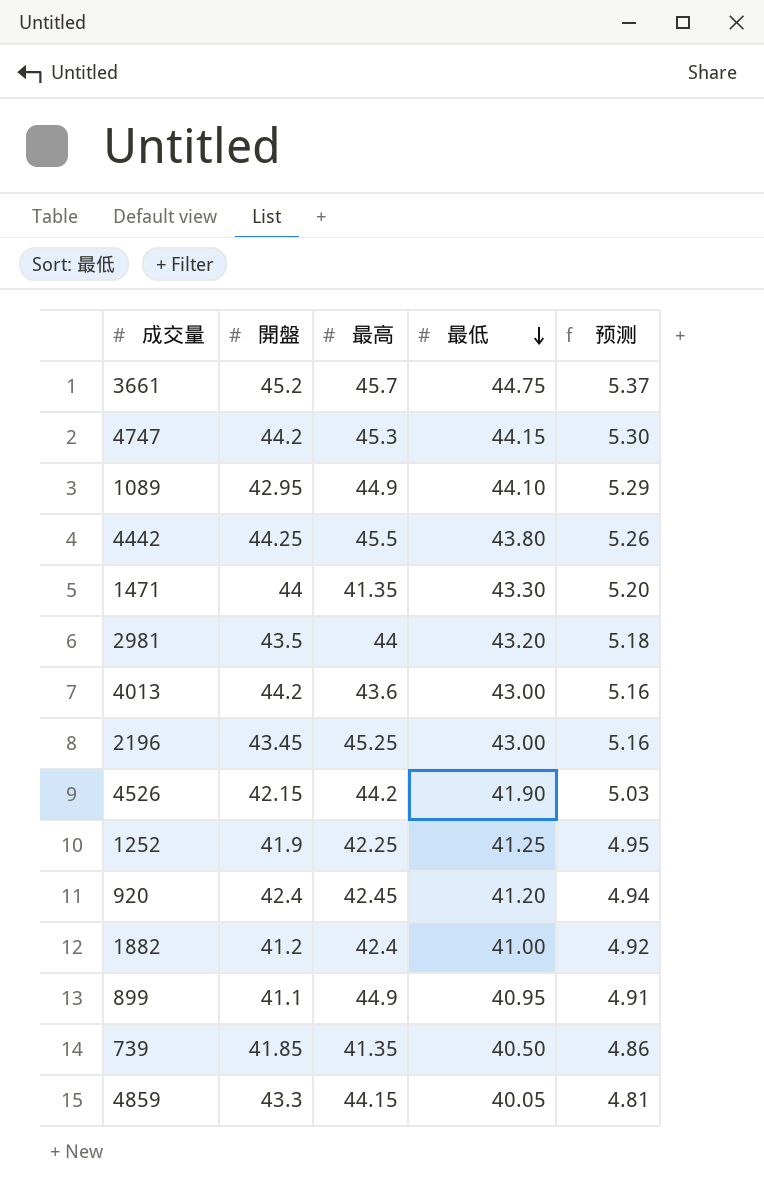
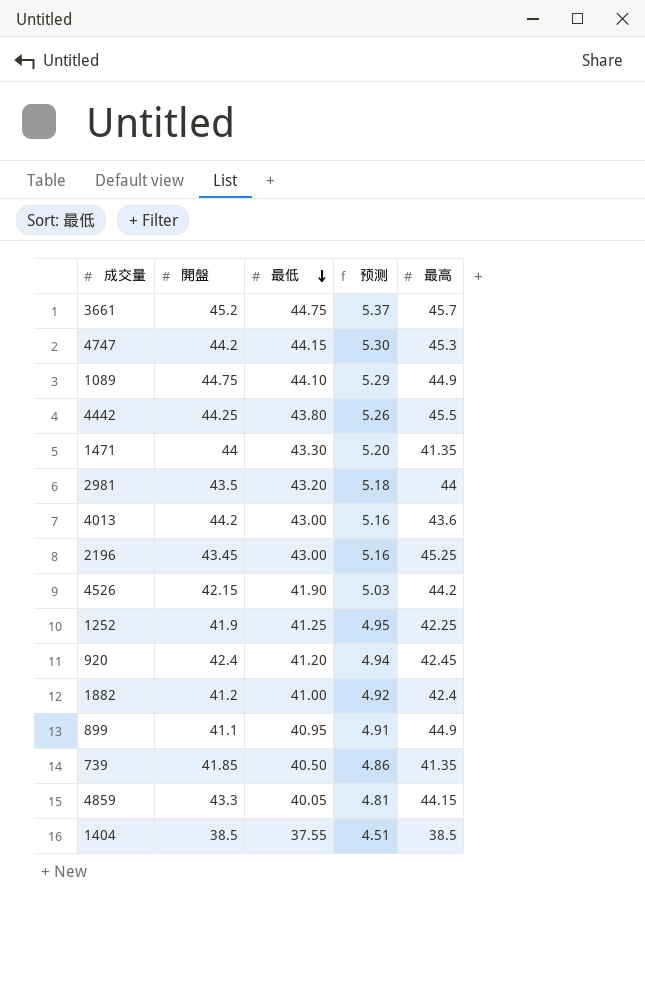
column 最高 | position: 3 -> 5
1089 | 開盤: 42.95 -> 44.75
row 1404: none -> 38.5 | 37.55 | 4.51 | 38.5

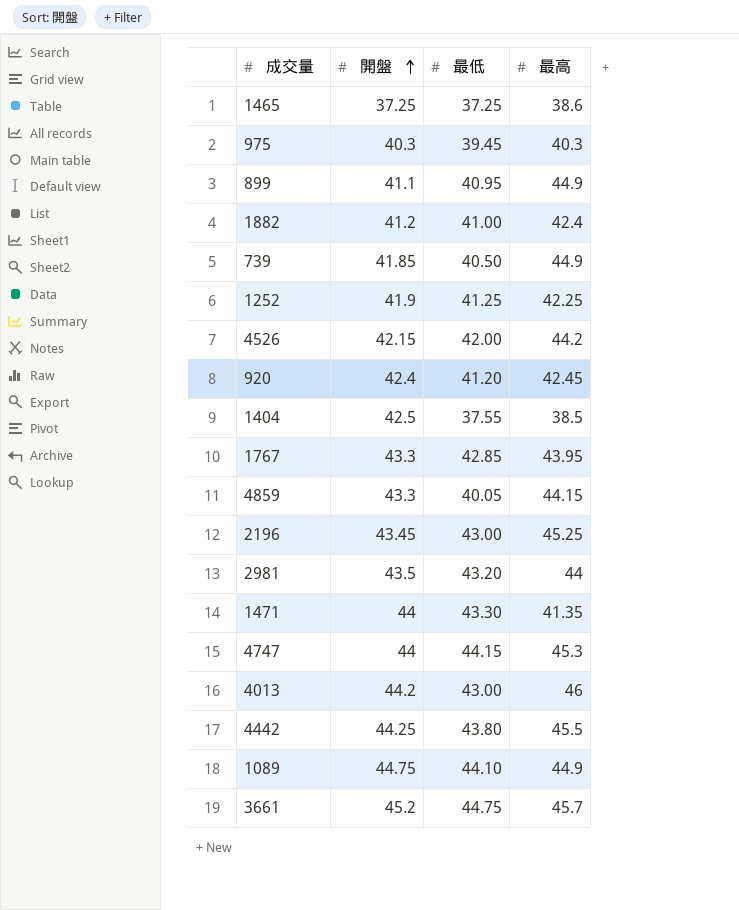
row order: 最低 descending -> 開盤 ascending
column 预测 | formula: [最低] * 0.12 -> none
row 1465: none -> 37.25 | 37.25 | 38.6
row 975: none -> 40.3 | 39.45 | 40.3
739 | 最高: 41.35 -> 44.9
4526 | 最低: 41.90 -> 42.00
1404 | 開盤: 38.5 -> 42.5
row 1767: none -> 43.3 | 42.85 | 43.95
4747 | 開盤: 44.2 -> 44
4013 | 最高: 43.6 -> 46

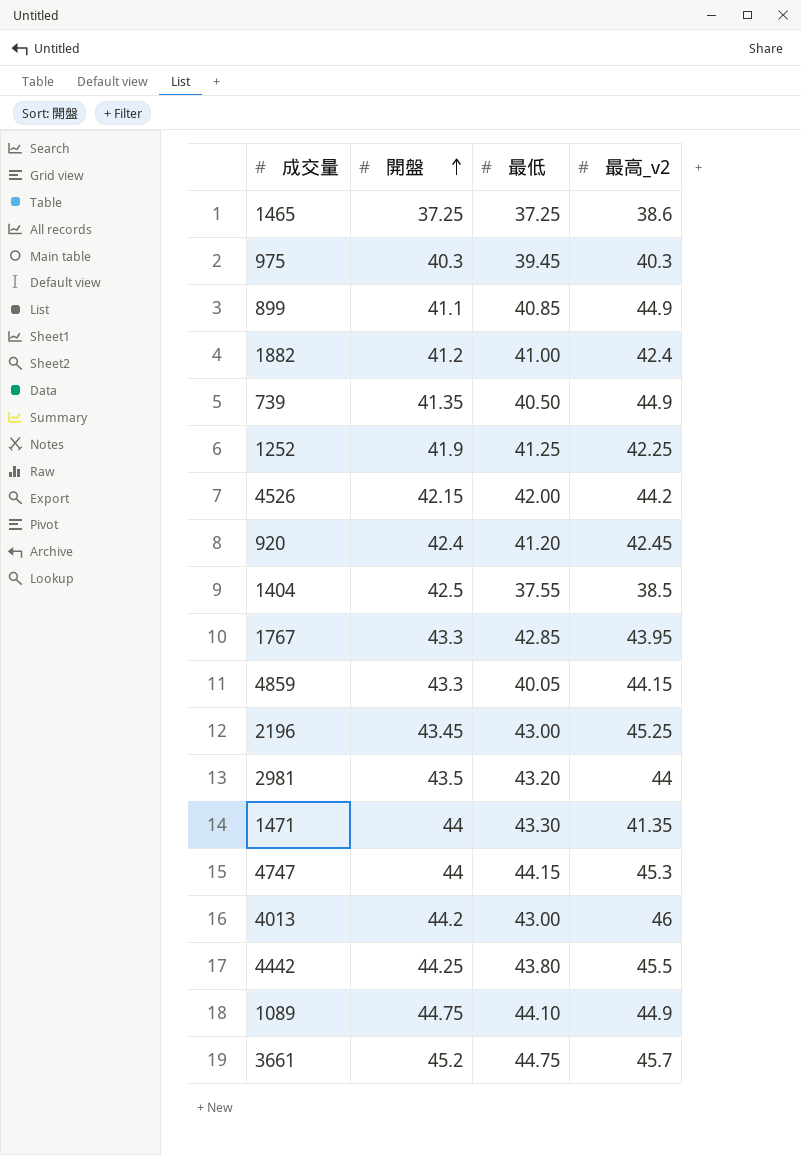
column name: 最高 -> 最高_v2
899 | 最低: 40.95 -> 40.85
739 | 開盤: 41.85 -> 41.35

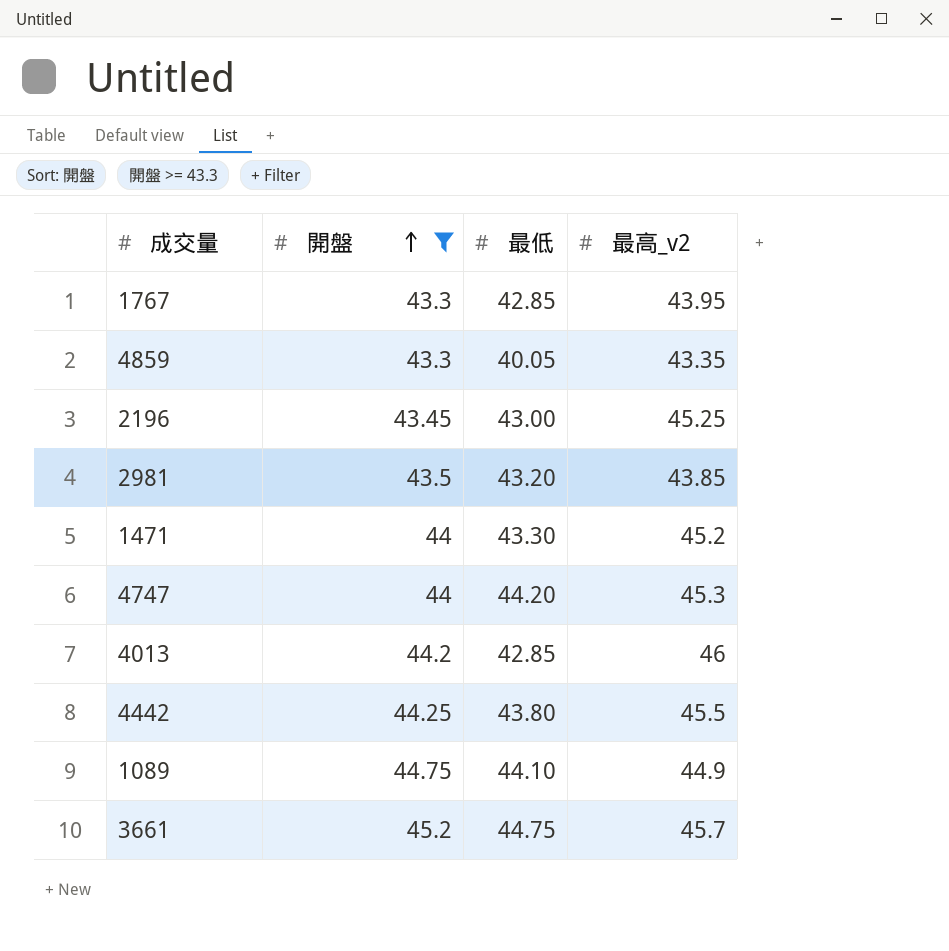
filter: none -> 開盤 >= 43.3
4859 | 最高_v2: 44.15 -> 43.35
2981 | 最高_v2: 44 -> 43.85
1471 | 最高_v2: 41.35 -> 45.2
4747 | 最低: 44.15 -> 44.20
4013 | 最低: 43.00 -> 42.85

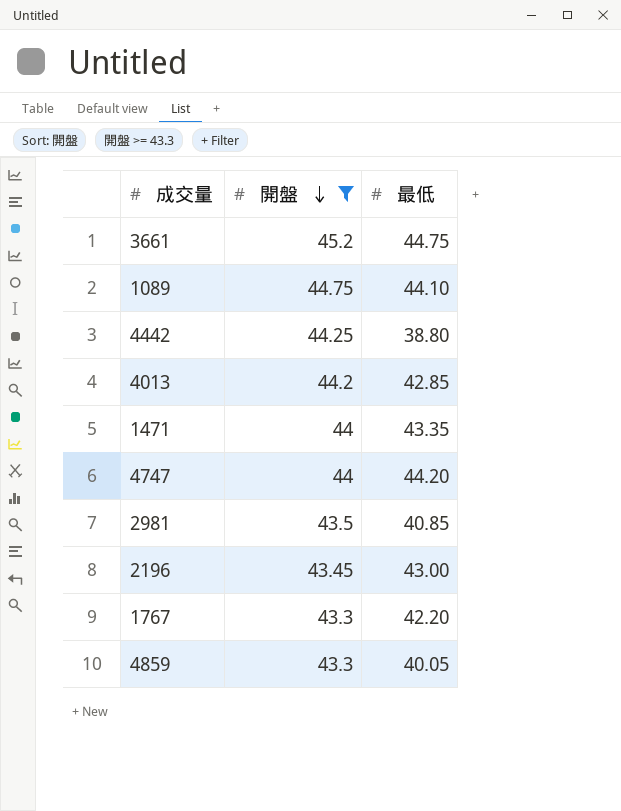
row order: 開盤 ascending -> 開盤 descending
column 最高_v2 | position: 4 -> none
4442 | 最低: 43.80 -> 38.80
1471 | 最低: 43.30 -> 43.35
2981 | 最低: 43.20 -> 40.85
1767 | 最低: 42.85 -> 42.20

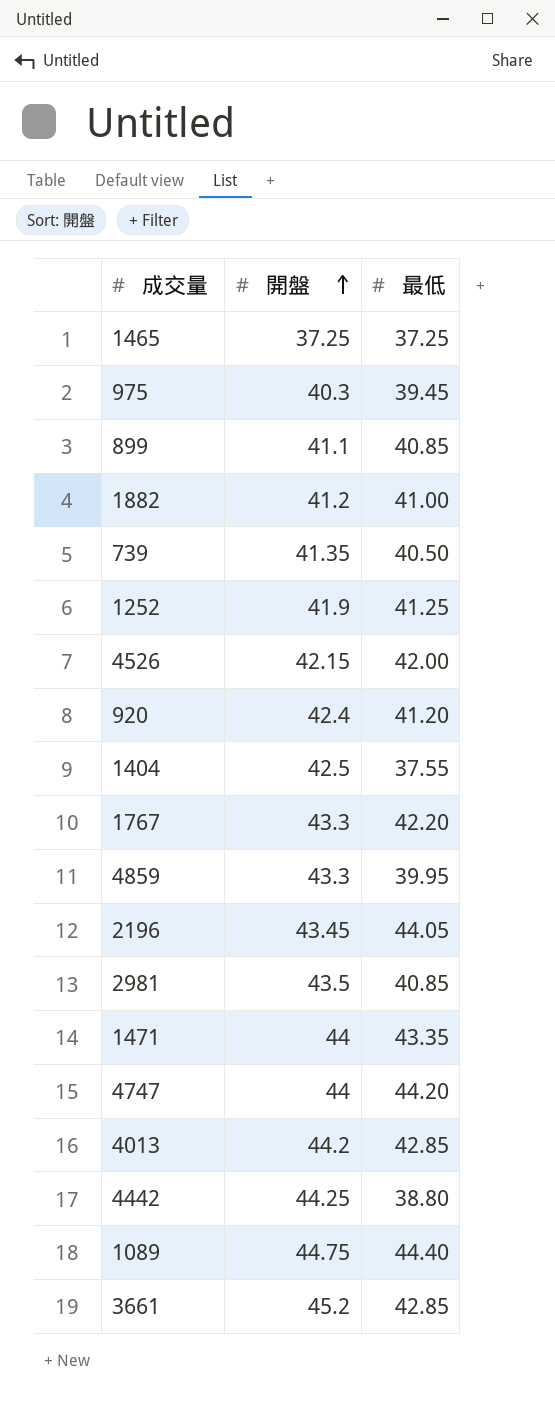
filter: 開盤 >= 43.3 -> none
row order: 開盤 descending -> 開盤 ascending
4859 | 最低: 40.05 -> 39.95
2196 | 最低: 43.00 -> 44.05
1089 | 最低: 44.10 -> 44.40
3661 | 最低: 44.75 -> 42.85

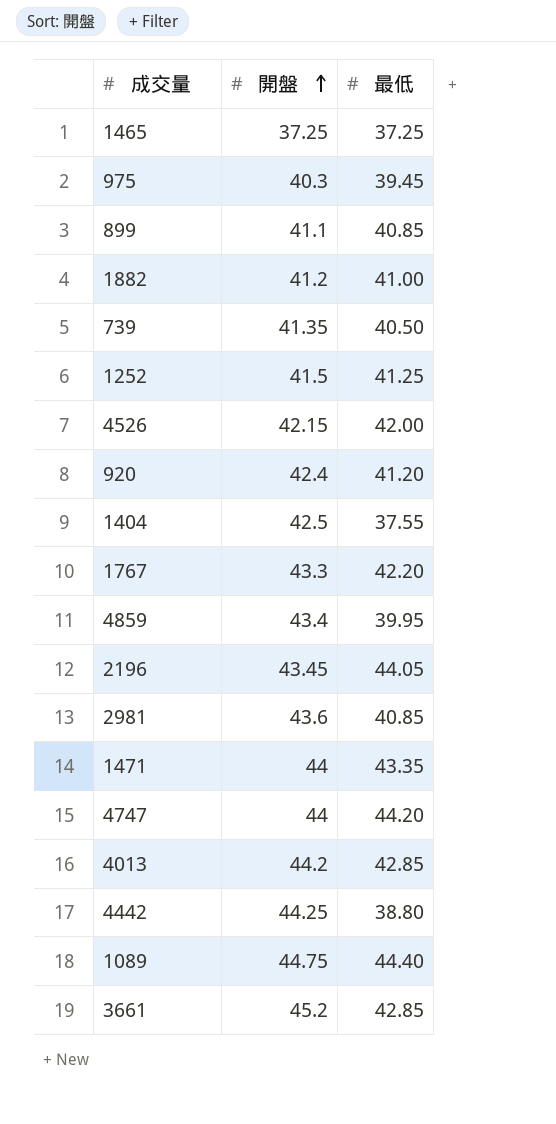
1252 | 開盤: 41.9 -> 41.5
4859 | 開盤: 43.3 -> 43.4
2981 | 開盤: 43.5 -> 43.6

